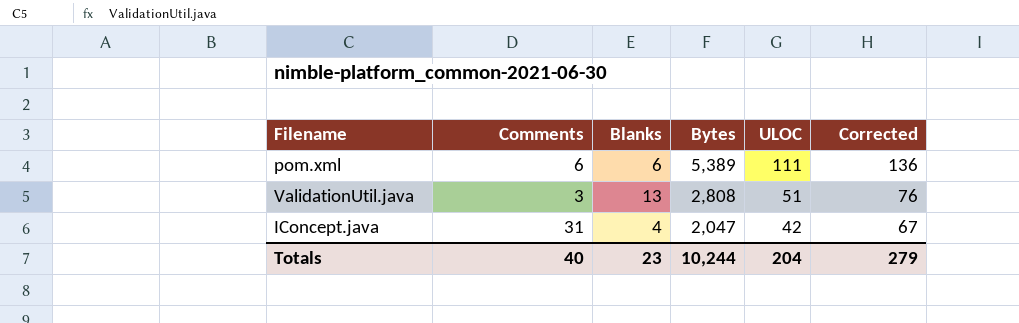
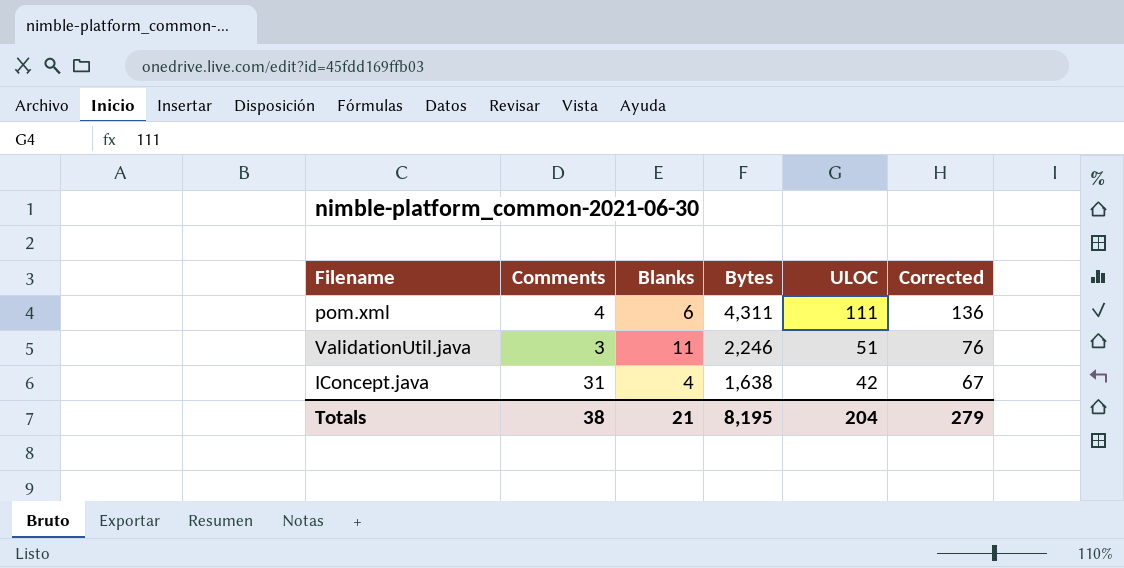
pom.xml | Comments: 6 -> 4
pom.xml | Bytes: 5,389 -> 4,311
ValidationUtil.java | Blanks: 13 -> 11
ValidationUtil.java | Bytes: 2,808 -> 2,246
IConcept.java | Bytes: 2,047 -> 1,638
Totals | Comments: 40 -> 38
Totals | Blanks: 23 -> 21
Totals | Bytes: 10,244 -> 8,195

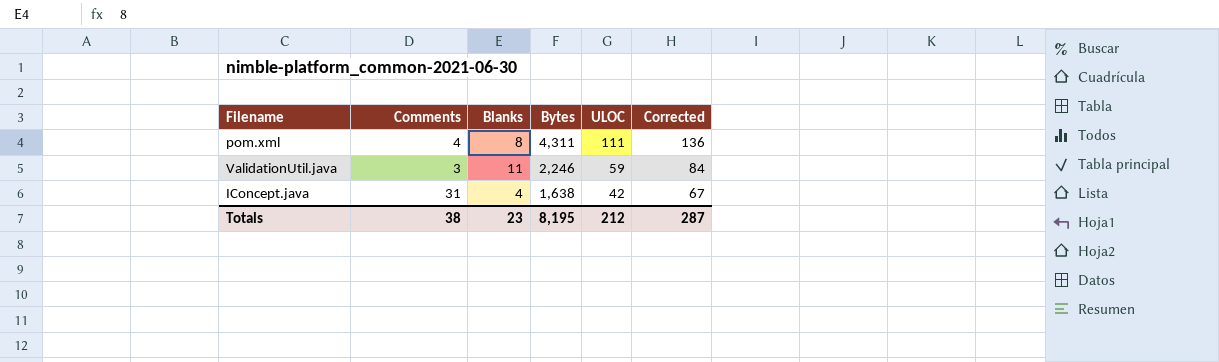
pom.xml | Blanks: 6 -> 8
ValidationUtil.java | ULOC: 51 -> 59
ValidationUtil.java | Corrected: 76 -> 84
Totals | Blanks: 21 -> 23
Totals | ULOC: 204 -> 212
Totals | Corrected: 279 -> 287

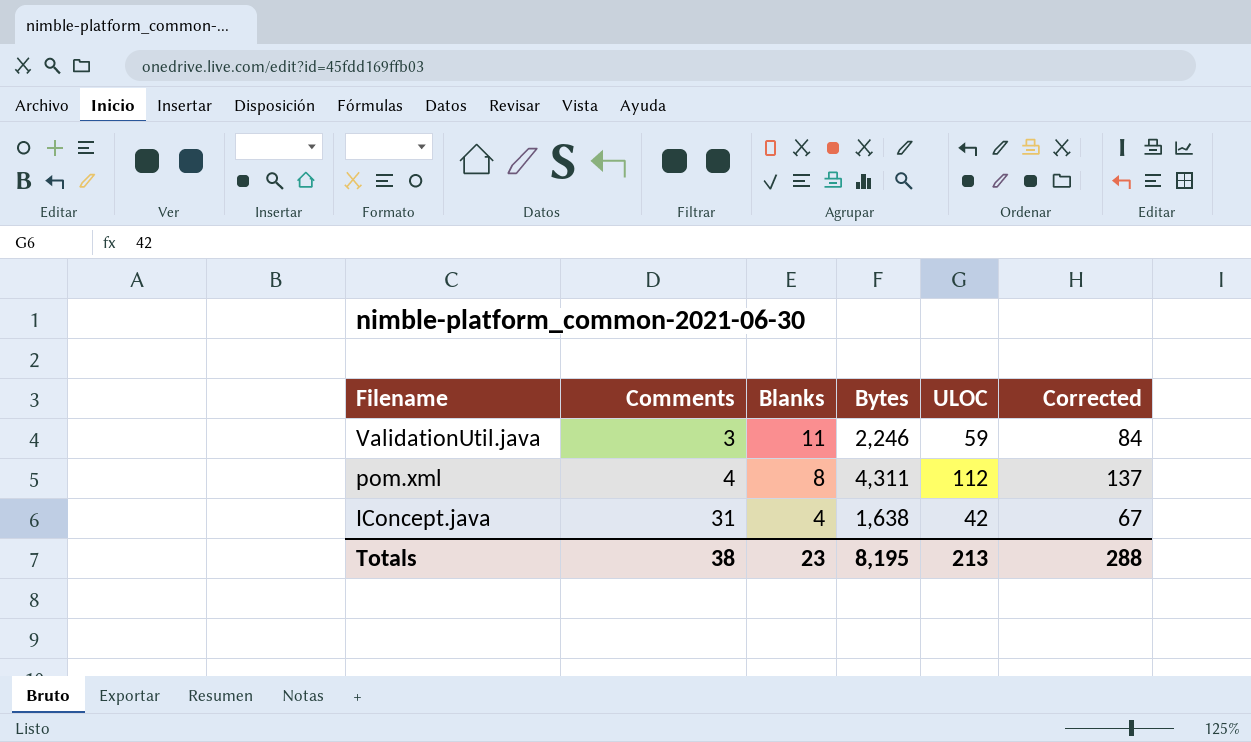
row order: Bytes descending -> Filename descending
pom.xml | ULOC: 111 -> 112
pom.xml | Corrected: 136 -> 137
Totals | ULOC: 212 -> 213
Totals | Corrected: 287 -> 288

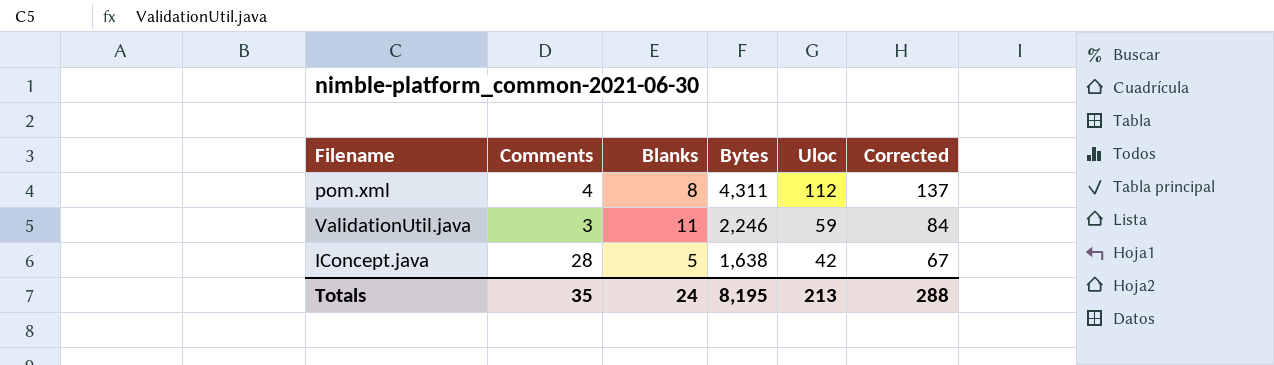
row order: Filename descending -> Bytes descending
column name: ULOC -> Uloc
IConcept.java | Comments: 31 -> 28
IConcept.java | Blanks: 4 -> 5
Totals | Comments: 38 -> 35
Totals | Blanks: 23 -> 24

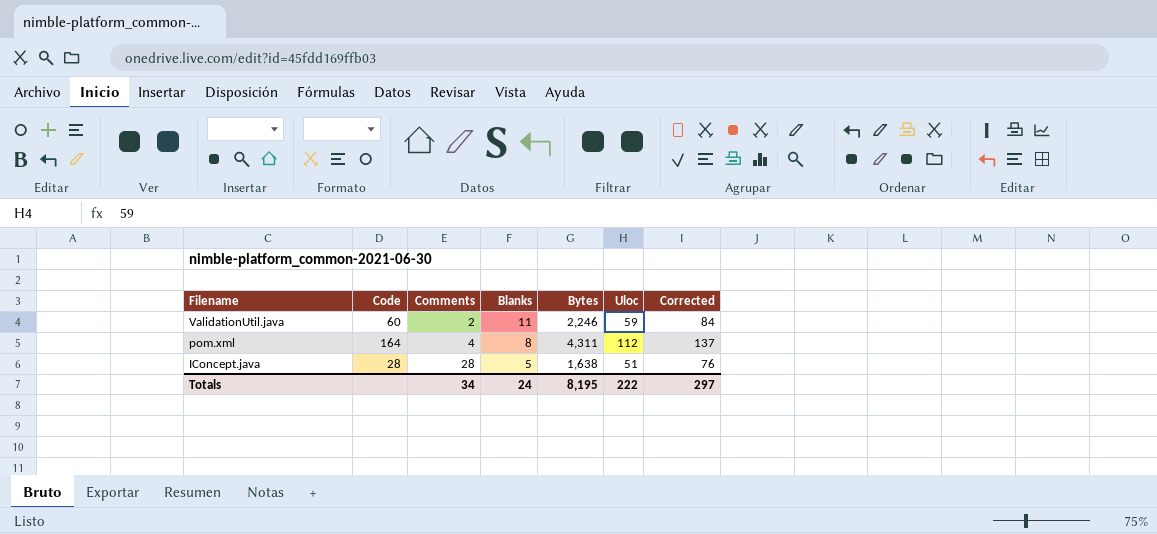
row order: Bytes descending -> Filename descending
column Code | position: none -> 2
ValidationUtil.java | Comments: 3 -> 2
IConcept.java | Uloc: 42 -> 51
IConcept.java | Corrected: 67 -> 76
Totals | Comments: 35 -> 34
Totals | Uloc: 213 -> 222
Totals | Corrected: 288 -> 297

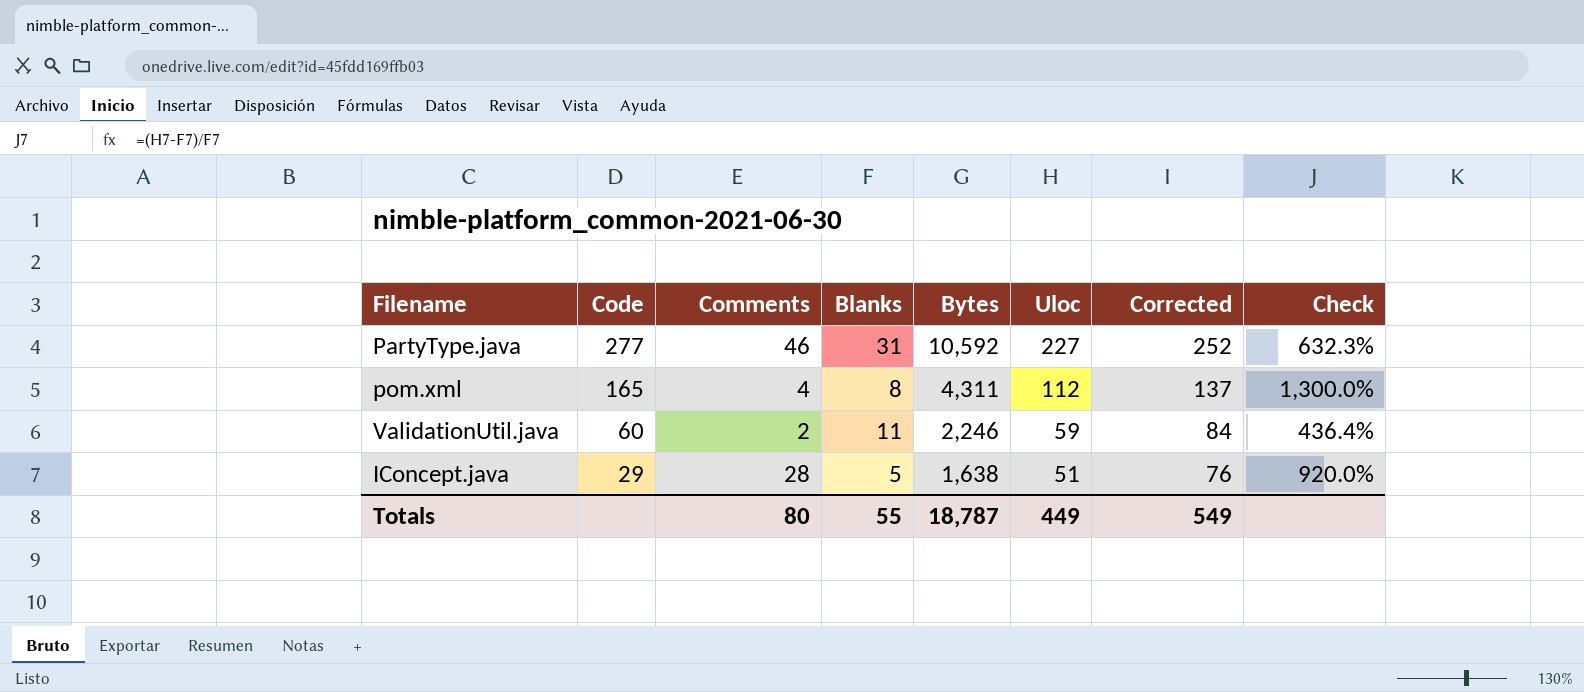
row order: Filename descending -> Code descending
column Check | formula: none -> ([Uloc] - [Blanks]) / [Blanks]
row PartyType.java: none -> 277 | 46 | 31 | 10,592 | 227 | 252 | 632.3%
pom.xml | Code: 164 -> 165
IConcept.java | Code: 28 -> 29
Totals | Comments: 34 -> 80
Totals | Blanks: 24 -> 55
Totals | Bytes: 8,195 -> 18,787
Totals | Uloc: 222 -> 449
Totals | Corrected: 297 -> 549

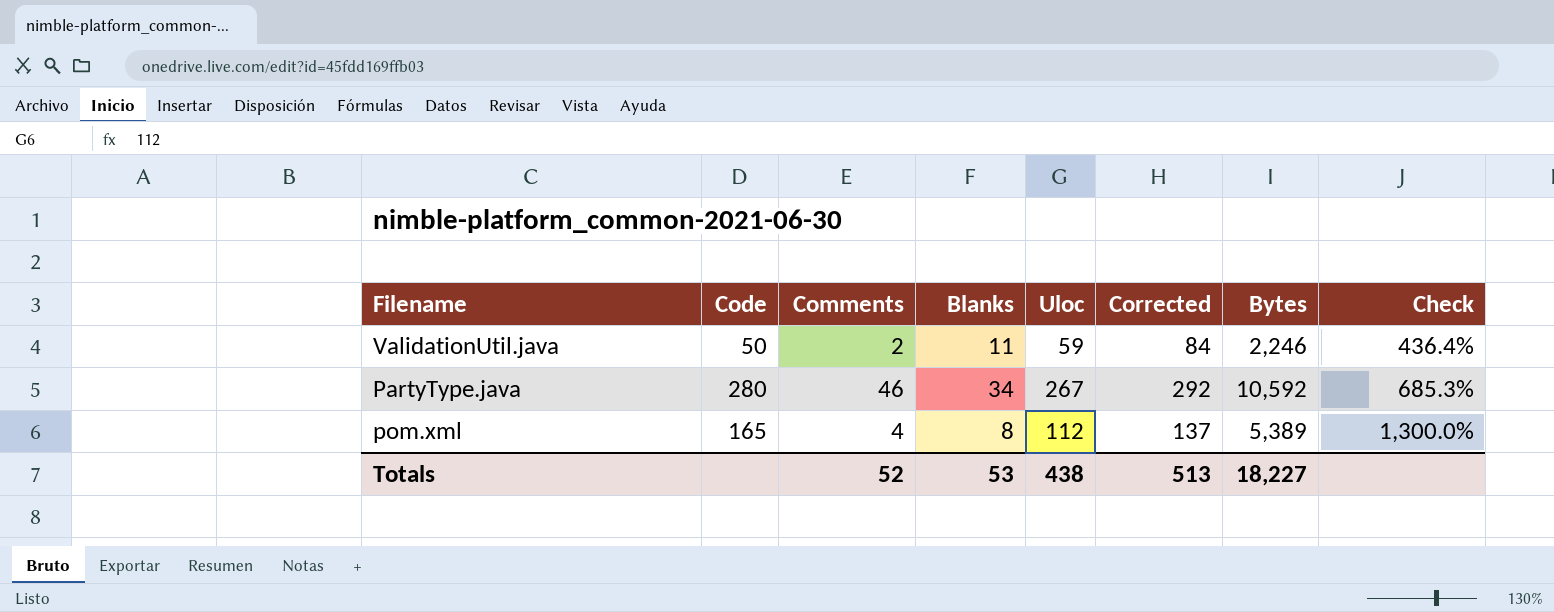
row order: Code descending -> Check ascending
column Bytes | position: 5 -> 7
row IConcept.java: 29 | 28 | 5 | 1,638 | 51 | 76 | 920.0% -> none
ValidationUtil.java | Code: 60 -> 50
PartyType.java | Code: 277 -> 280
PartyType.java | Blanks: 31 -> 34
PartyType.java | Uloc: 227 -> 267
PartyType.java | Corrected: 252 -> 292
PartyType.java | Check: 632.3% -> 685.3%
pom.xml | Bytes: 4,311 -> 5,389
Totals | Comments: 80 -> 52
Totals | Blanks: 55 -> 53
Totals | Uloc: 449 -> 438
Totals | Corrected: 549 -> 513
Totals | Bytes: 18,787 -> 18,227

